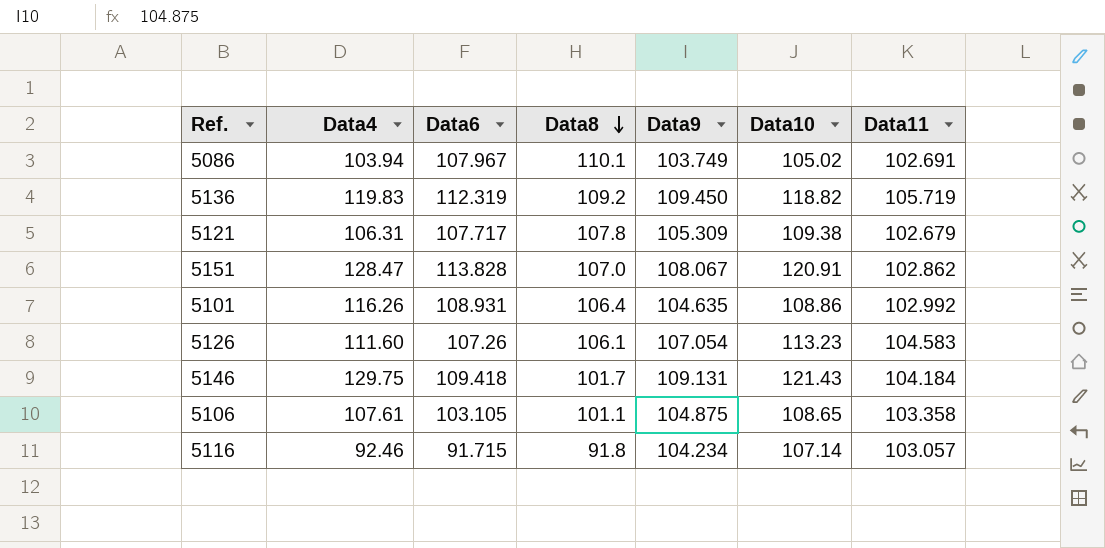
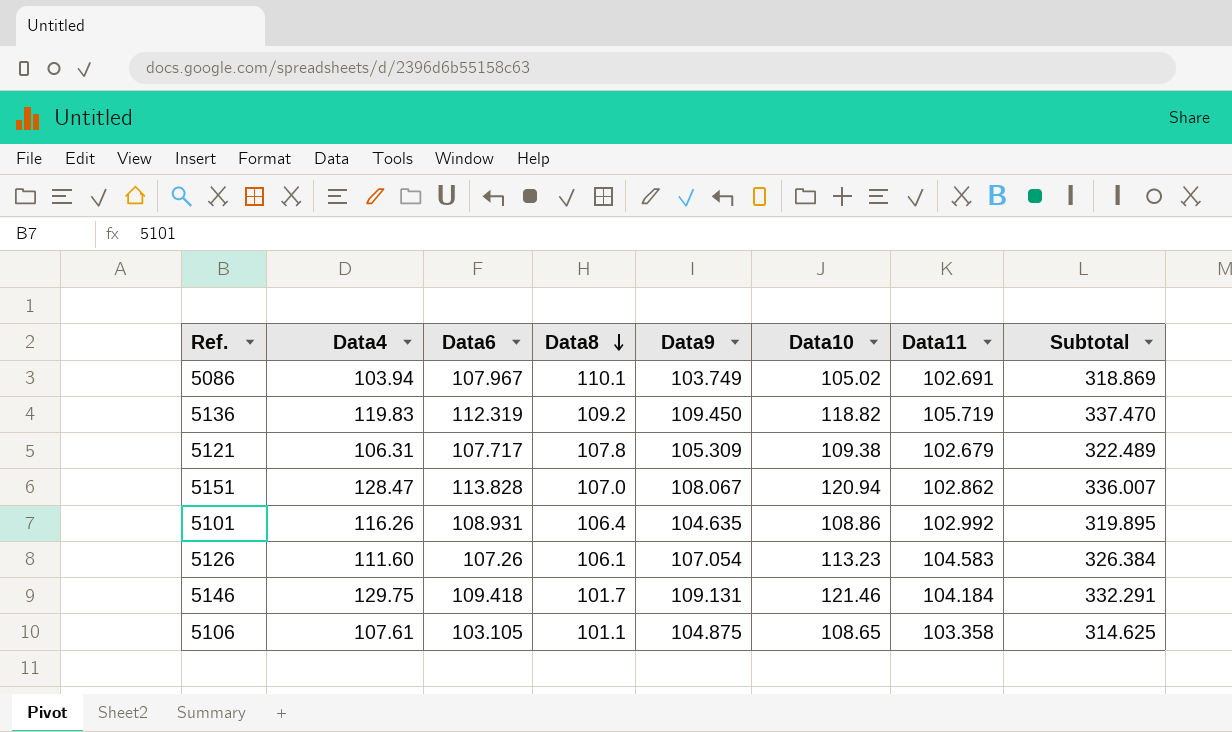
column Subtotal | formula: none -> [Data8] + [Data9] + [Data10]
row 5116: 92.46 | 91.715 | 91.8 | 104.234 | 107.14 | 103.057 -> none
5151 | Data10: 120.91 -> 120.94
5146 | Data10: 121.43 -> 121.46

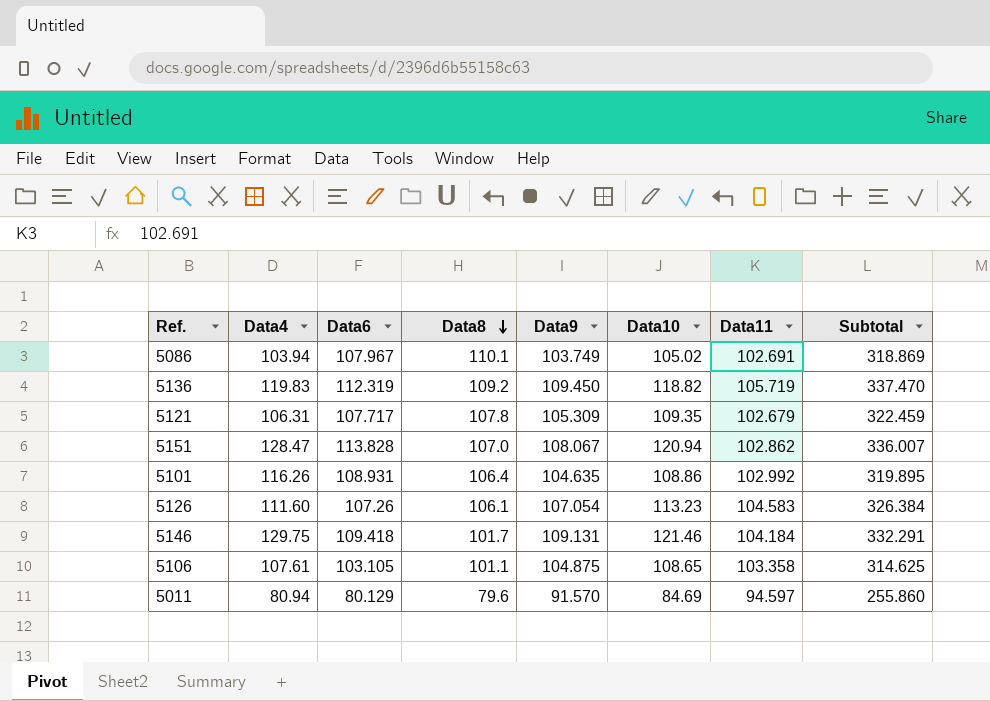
5121 | Data10: 109.38 -> 109.35
5121 | Subtotal: 322.489 -> 322.459
row 5011: none -> 80.94 | 80.129 | 79.6 | 91.570 | 84.69 | 94.597 | 255.860

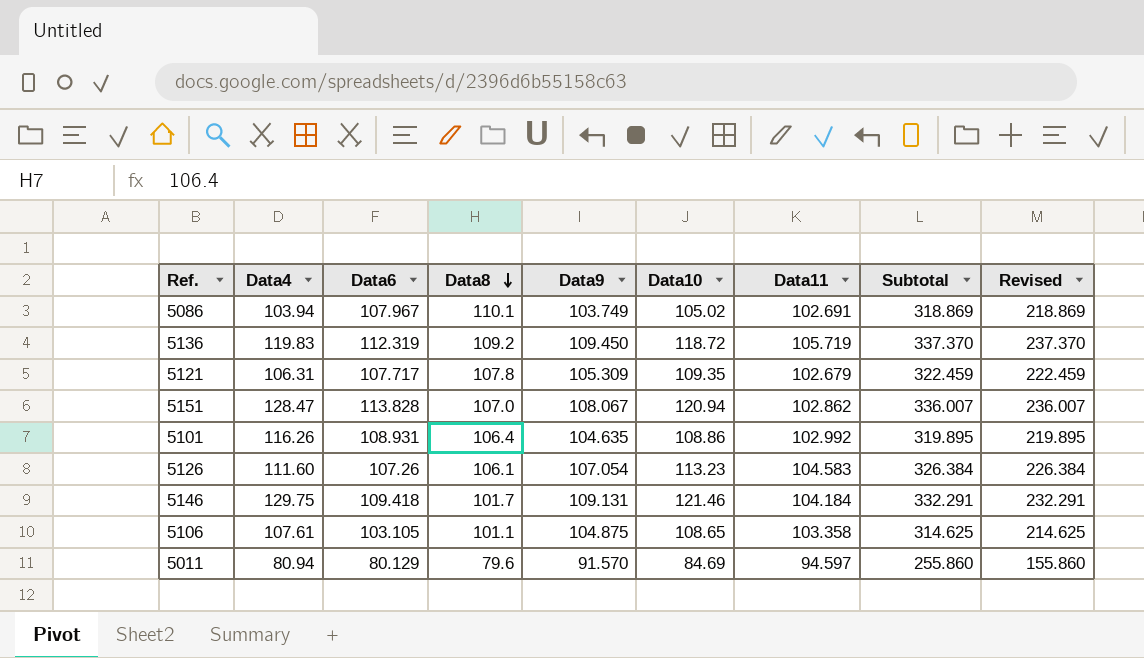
column Revised | formula: none -> [Subtotal] - 100
5136 | Data10: 118.82 -> 118.72
5136 | Subtotal: 337.470 -> 337.370

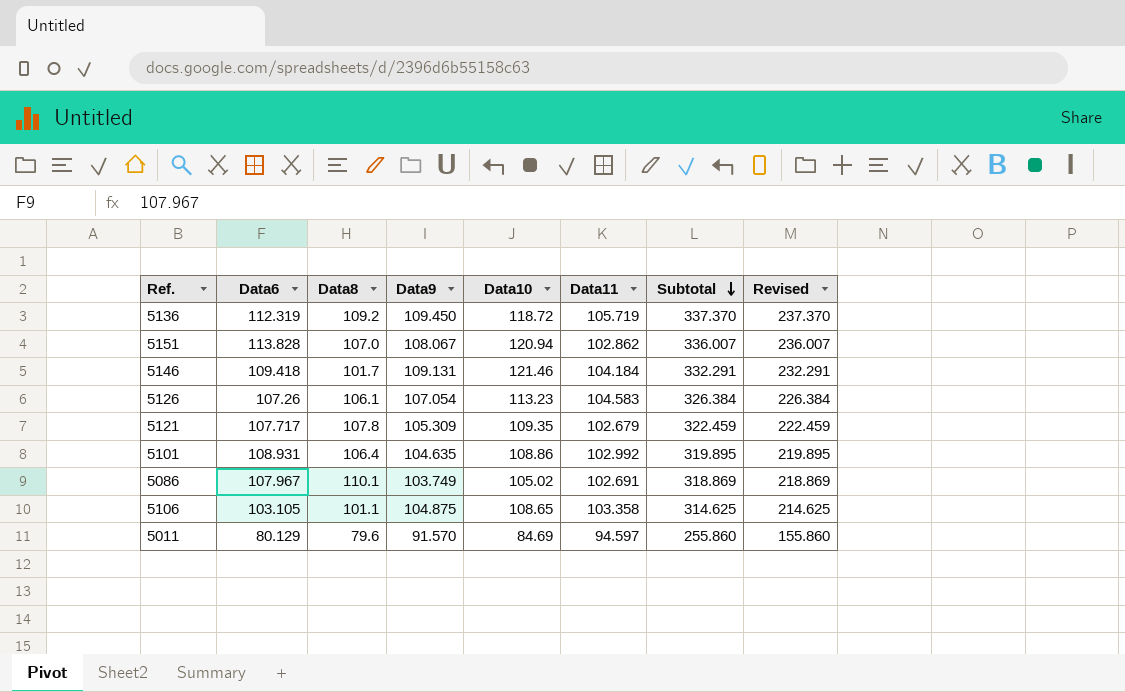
row order: Data8 descending -> Subtotal descending
column Data4 | position: 2 -> none

